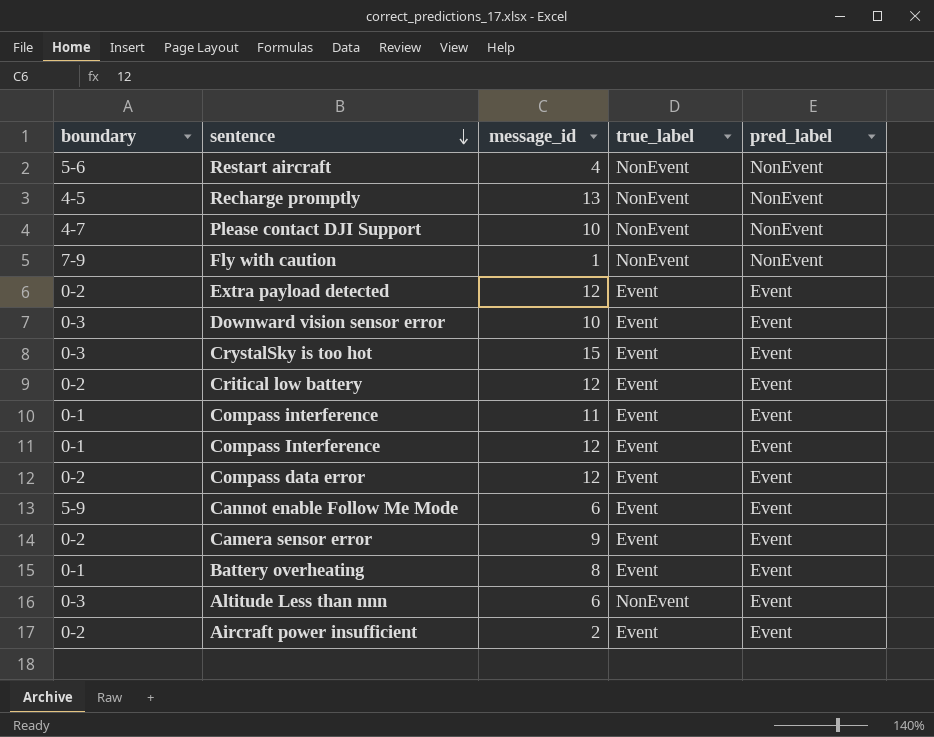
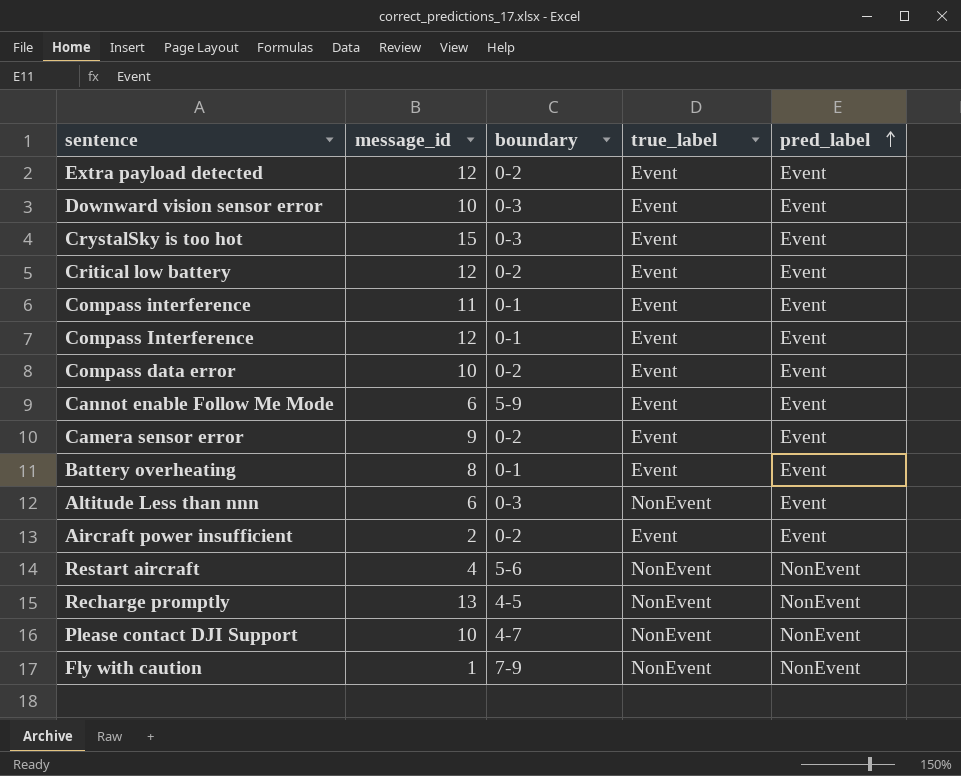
row order: sentence descending -> pred_label ascending
column boundary | position: 1 -> 3
Compass data error | message_id: 12 -> 10

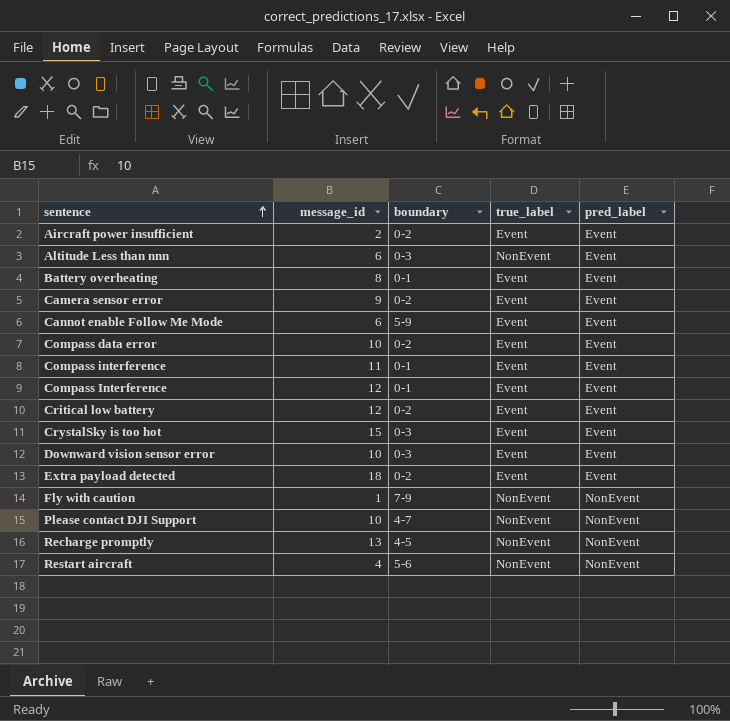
row order: pred_label ascending -> sentence ascending
Extra payload detected | message_id: 12 -> 18

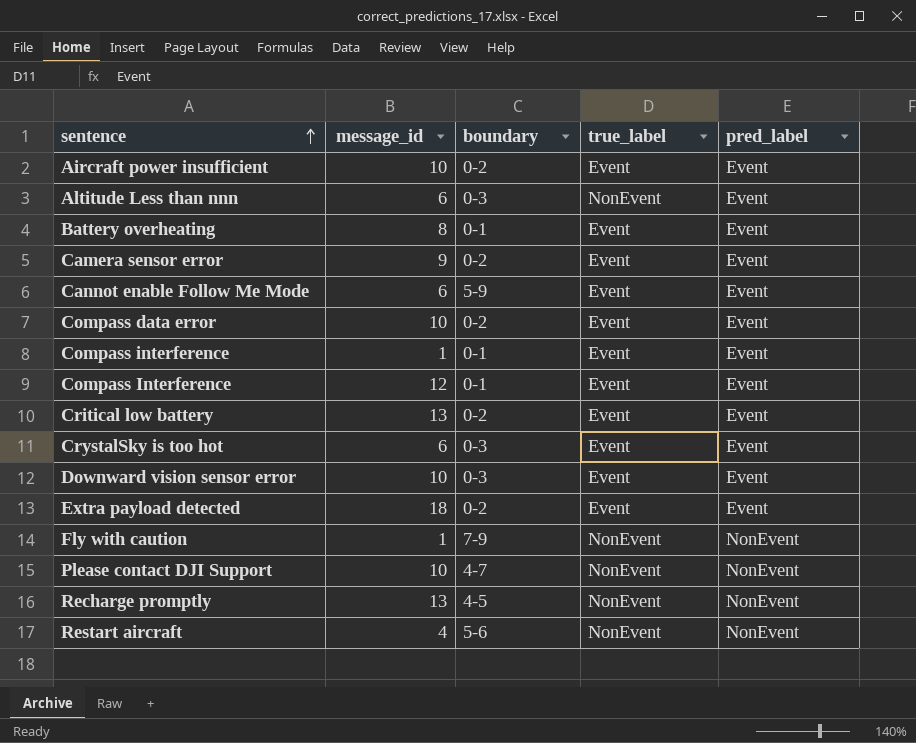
Aircraft power insufficient | message_id: 2 -> 10
Compass interference | message_id: 11 -> 1
Critical low battery | message_id: 12 -> 13
CrystalSky is too hot | message_id: 15 -> 6

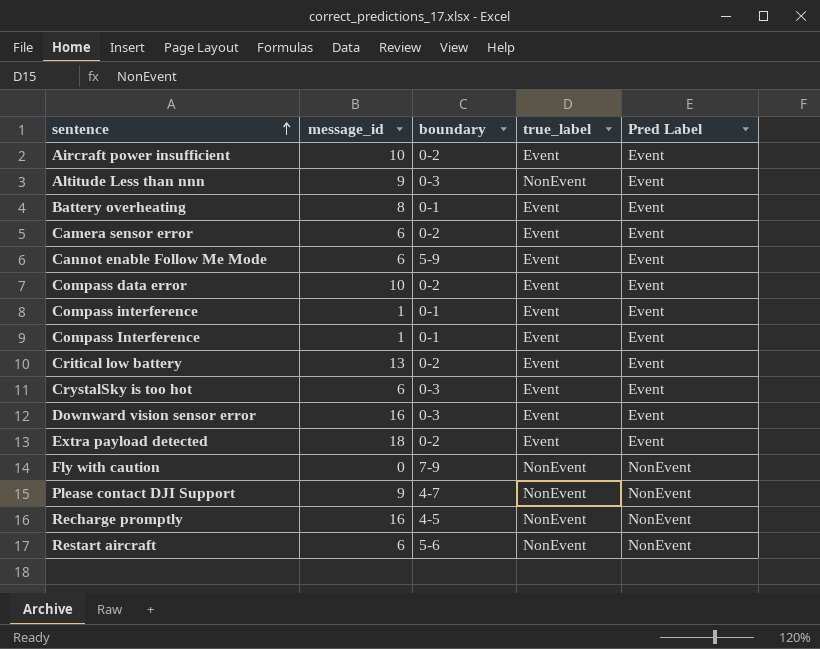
column name: pred_label -> Pred Label
Altitude Less than nnn | message_id: 6 -> 9
Camera sensor error | message_id: 9 -> 6
Compass Interference | message_id: 12 -> 1
Downward vision sensor error | message_id: 10 -> 16
Fly with caution | message_id: 1 -> 0
Please contact DJI Support | message_id: 10 -> 9
Recharge promptly | message_id: 13 -> 16
Restart aircraft | message_id: 4 -> 6

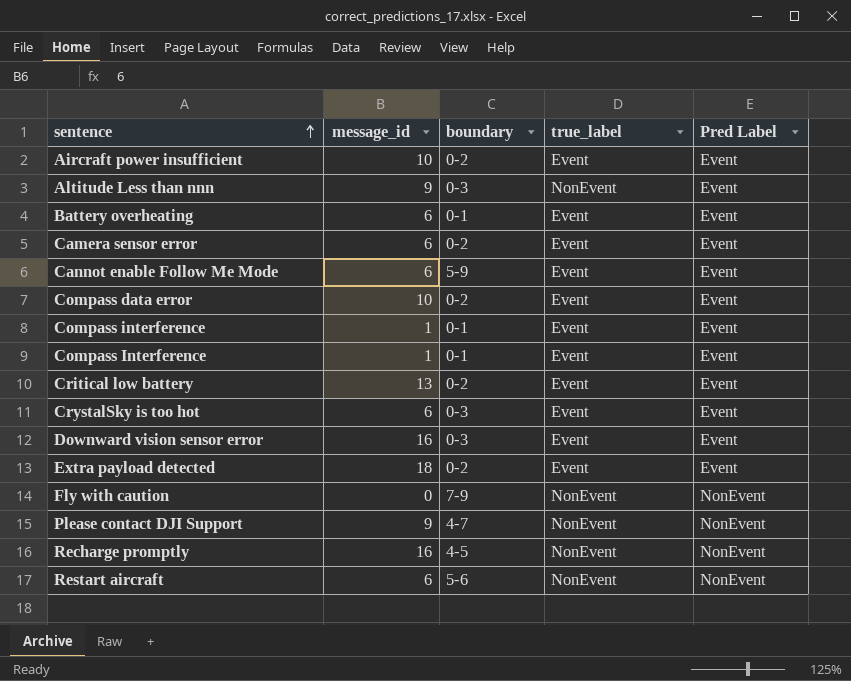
Battery overheating | message_id: 8 -> 6

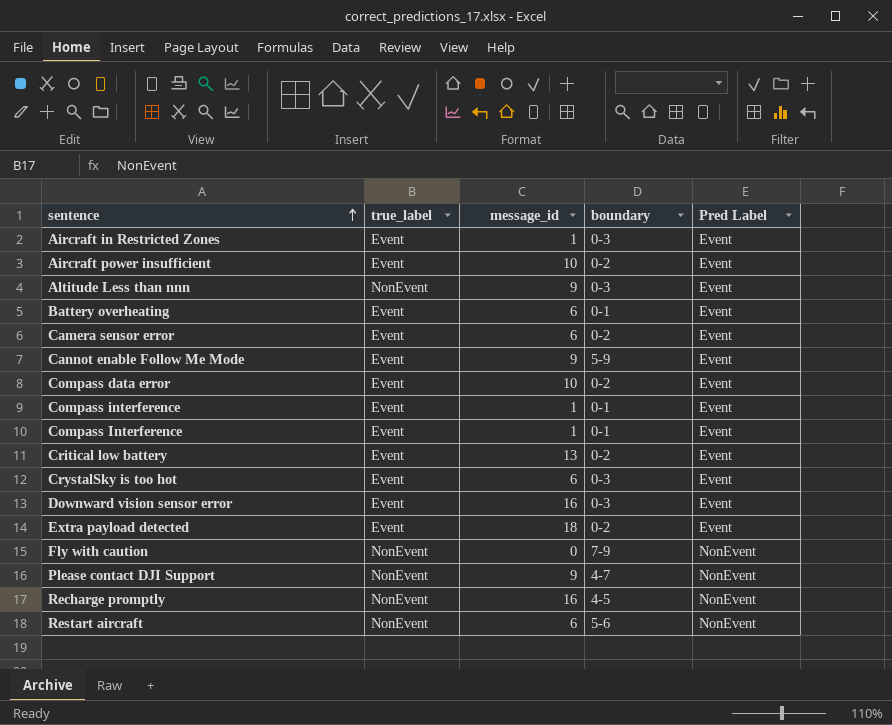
column true_label | position: 4 -> 2
row Aircraft in Restricted Zones: none -> Event | 1 | 0-3 | Event
Cannot enable Follow Me Mode | message_id: 6 -> 9

